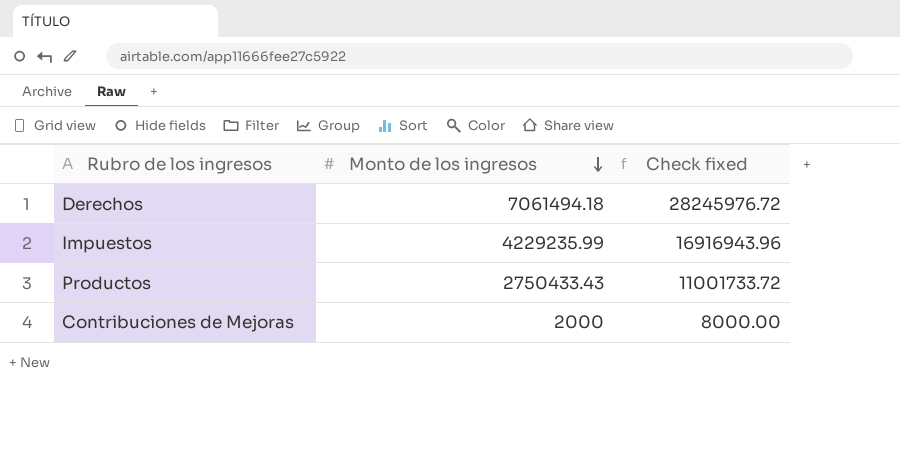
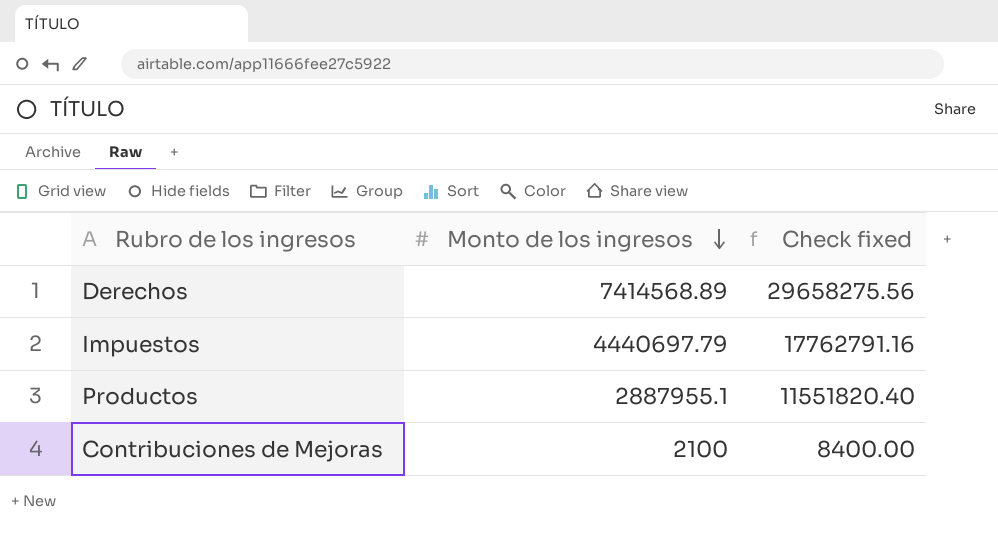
Derechos | Monto de los ingresos: 7061494.18 -> 7414568.89
Derechos | Check fixed: 28245976.72 -> 29658275.56
Impuestos | Monto de los ingresos: 4229235.99 -> 4440697.79
Impuestos | Check fixed: 16916943.96 -> 17762791.16
Productos | Monto de los ingresos: 2750433.43 -> 2887955.1
Productos | Check fixed: 11001733.72 -> 11551820.40
Contribuciones de Mejoras | Monto de los ingresos: 2000 -> 2100
Contribuciones de Mejoras | Check fixed: 8000.00 -> 8400.00

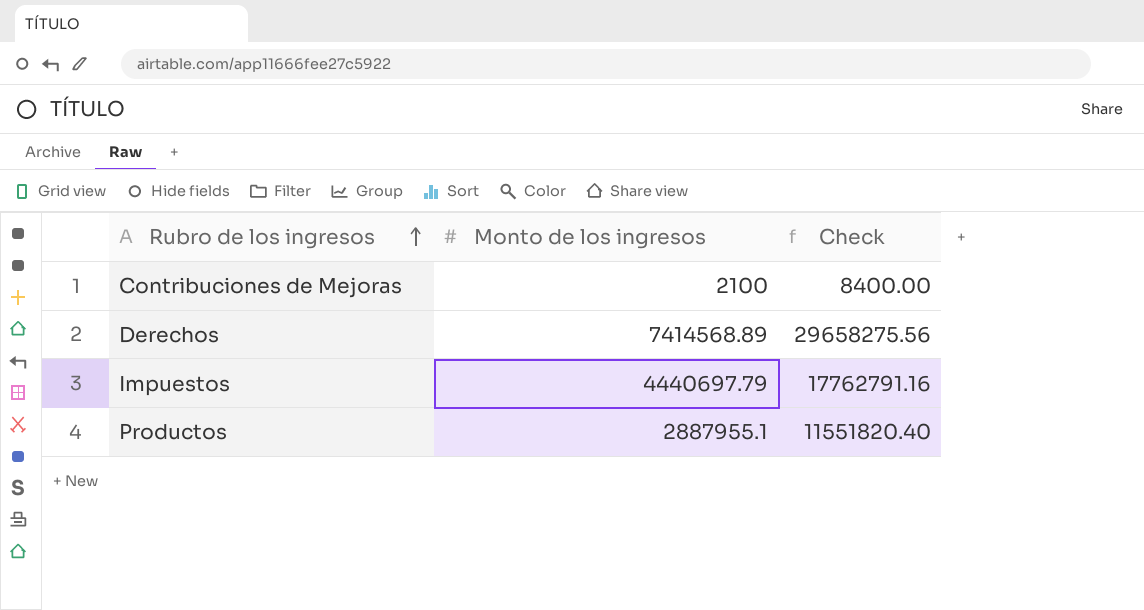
row order: Monto de los ingresos descending -> Rubro de los ingresos ascending
column name: Check fixed -> Check

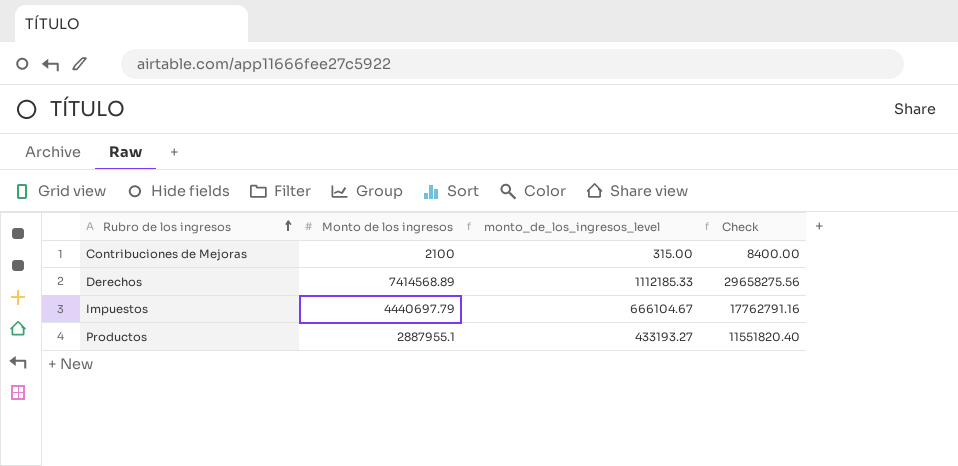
column monto_de_los_ingresos_level | formula: none -> [Monto de los ingresos] * 0.15

